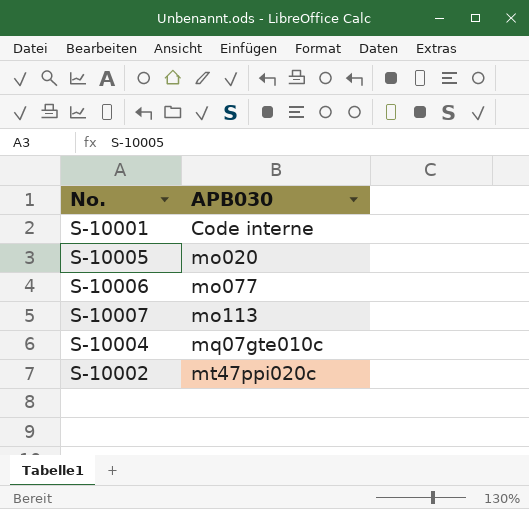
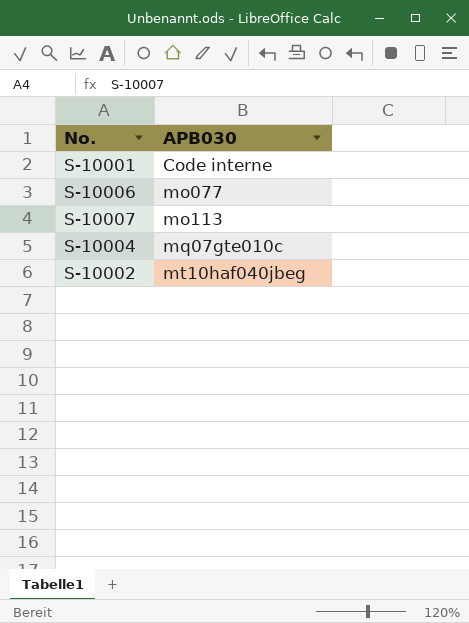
row S-10005: mo020 -> none
S-10002 | APB030: mt47ppi020c -> mt10haf040jbeg

